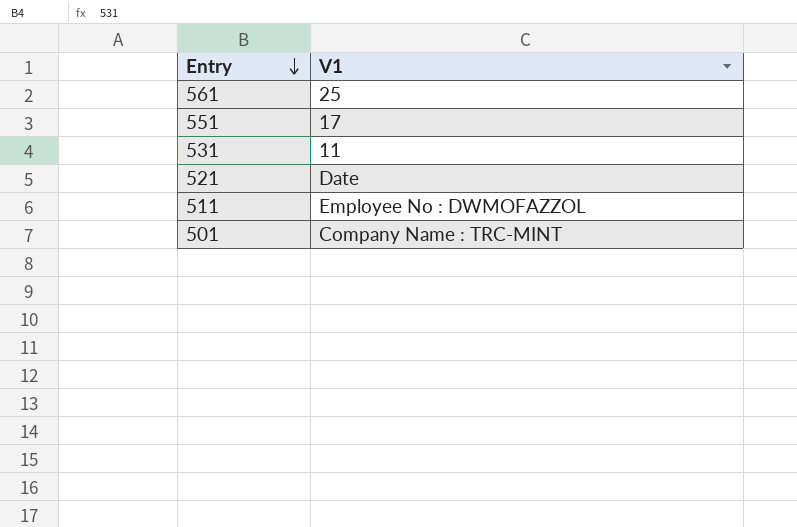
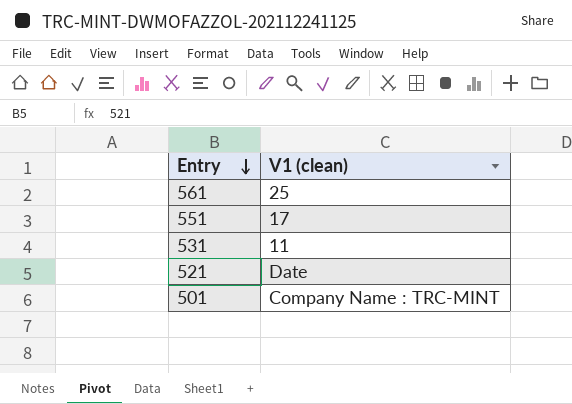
column name: V1 -> V1 (clean)
row 511: Employee No : DWMOFAZZOL -> none

